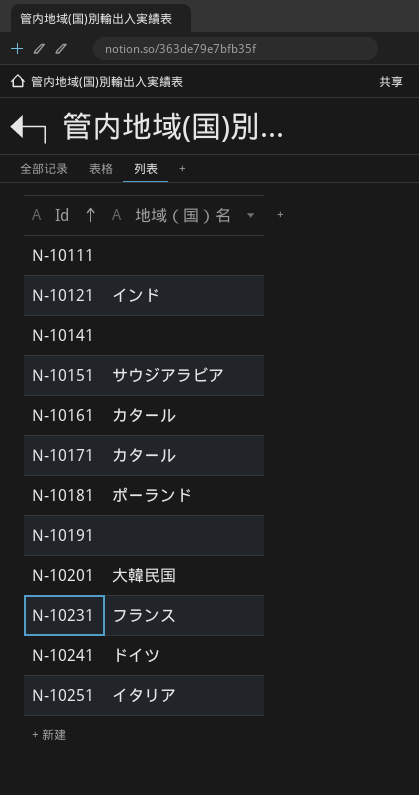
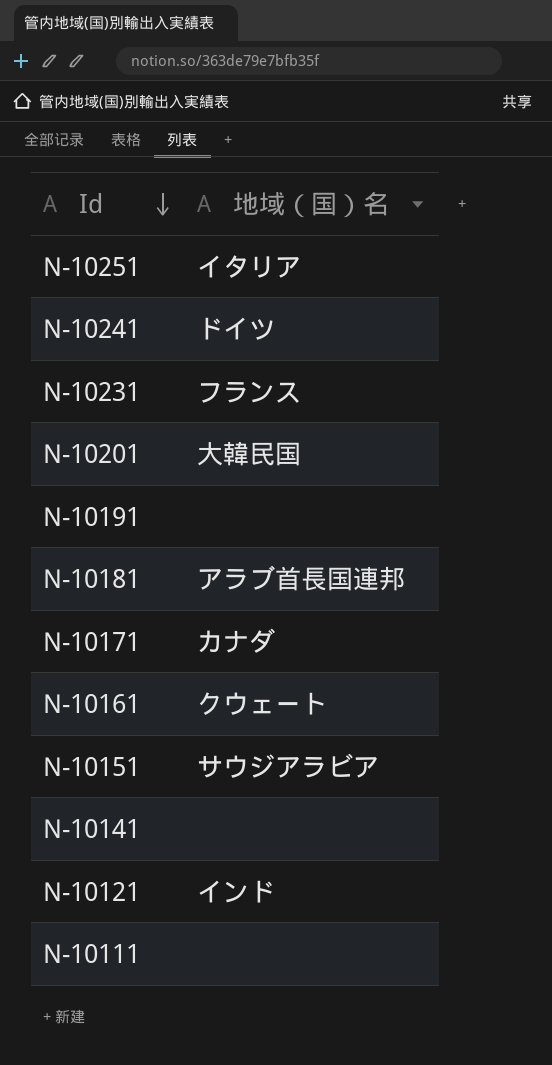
row order: Id ascending -> Id descending
N-10181 | 地域（国）名: ポーランド -> アラブ首長国連邦
N-10171 | 地域（国）名: カタール -> カナダ
N-10161 | 地域（国）名: カタール -> クウェート

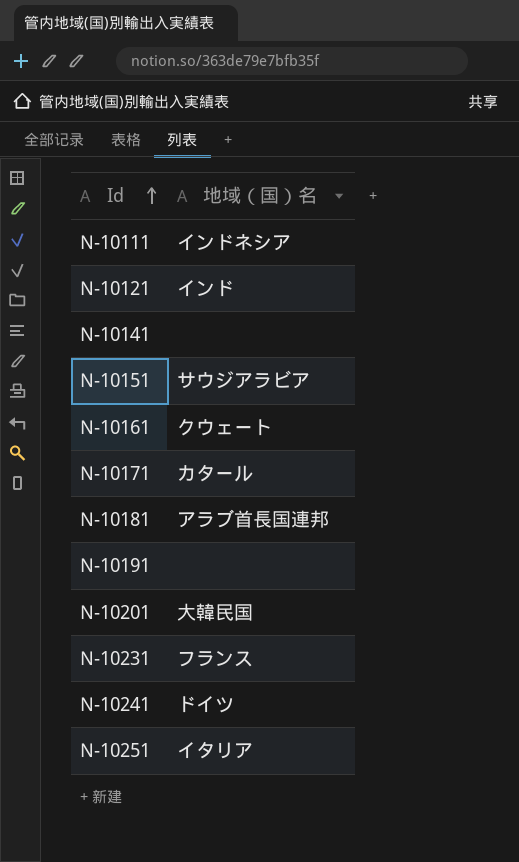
row order: Id descending -> Id ascending
N-10111 | 地域（国）名: none -> インドネシア
N-10171 | 地域（国）名: カナダ -> カタール

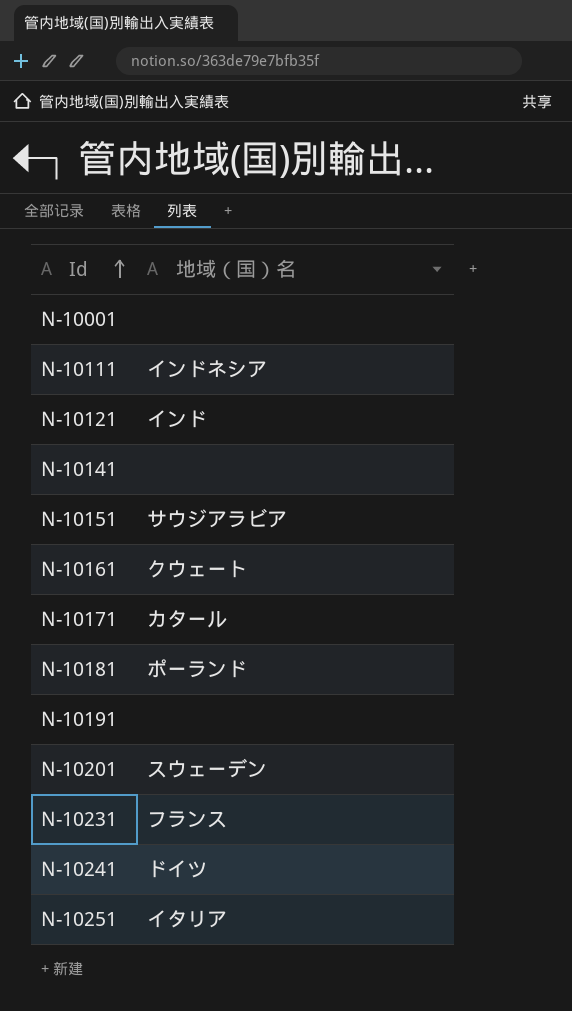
row N-10001: none -> none
N-10181 | 地域（国）名: アラブ首長国連邦 -> ポーランド
N-10201 | 地域（国）名: 大韓民国 -> スウェーデン

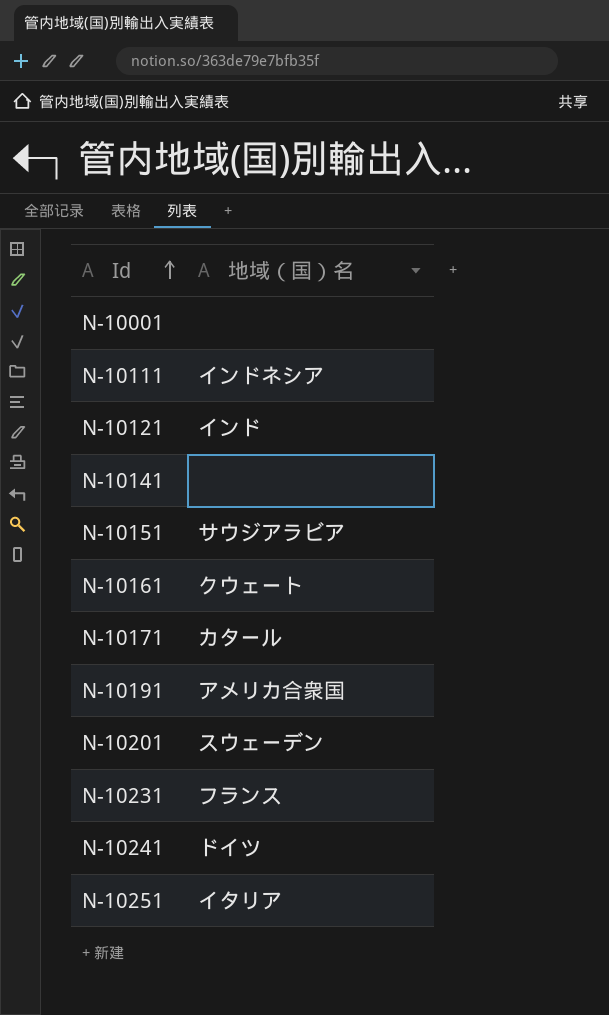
row N-10181: ポーランド -> none
N-10191 | 地域（国）名: none -> アメリカ合衆国

